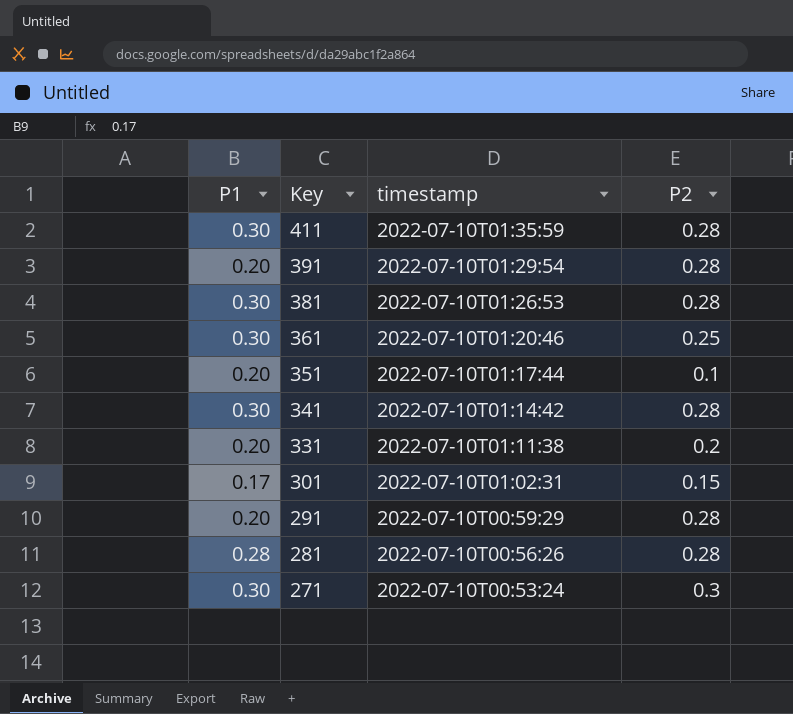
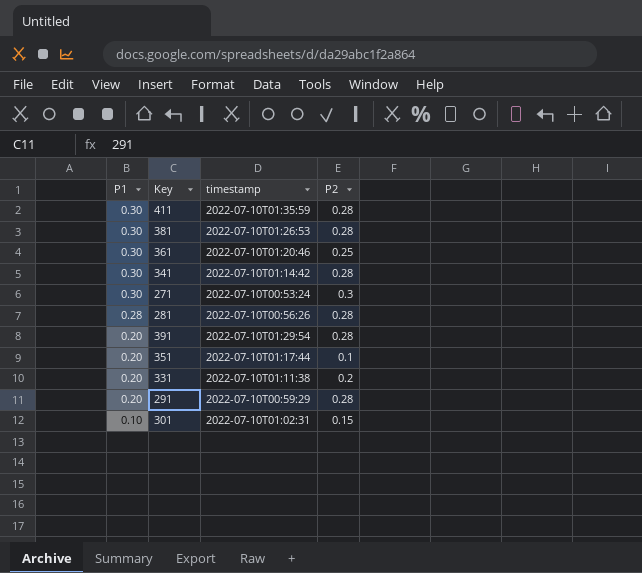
row order: Key descending -> P1 descending
301 | P1: 0.17 -> 0.10

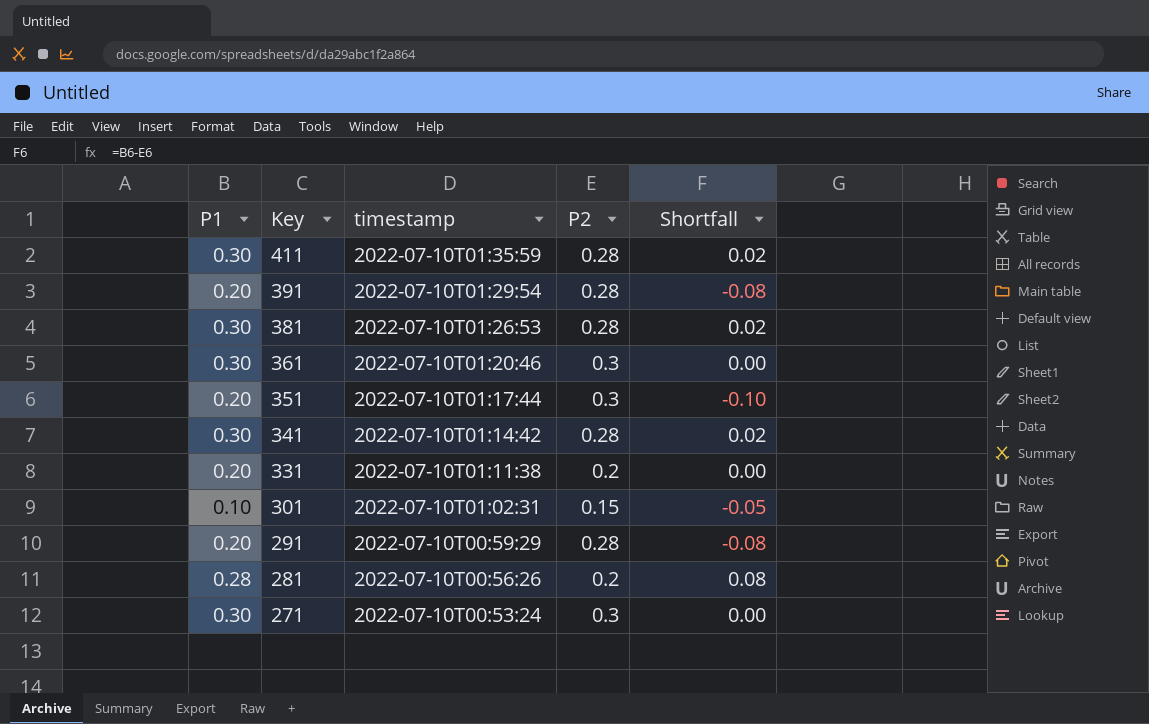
row order: P1 descending -> Key descending
column Shortfall | formula: none -> [P1] - [P2]
361 | P2: 0.25 -> 0.3
351 | P2: 0.1 -> 0.3
281 | P2: 0.28 -> 0.2

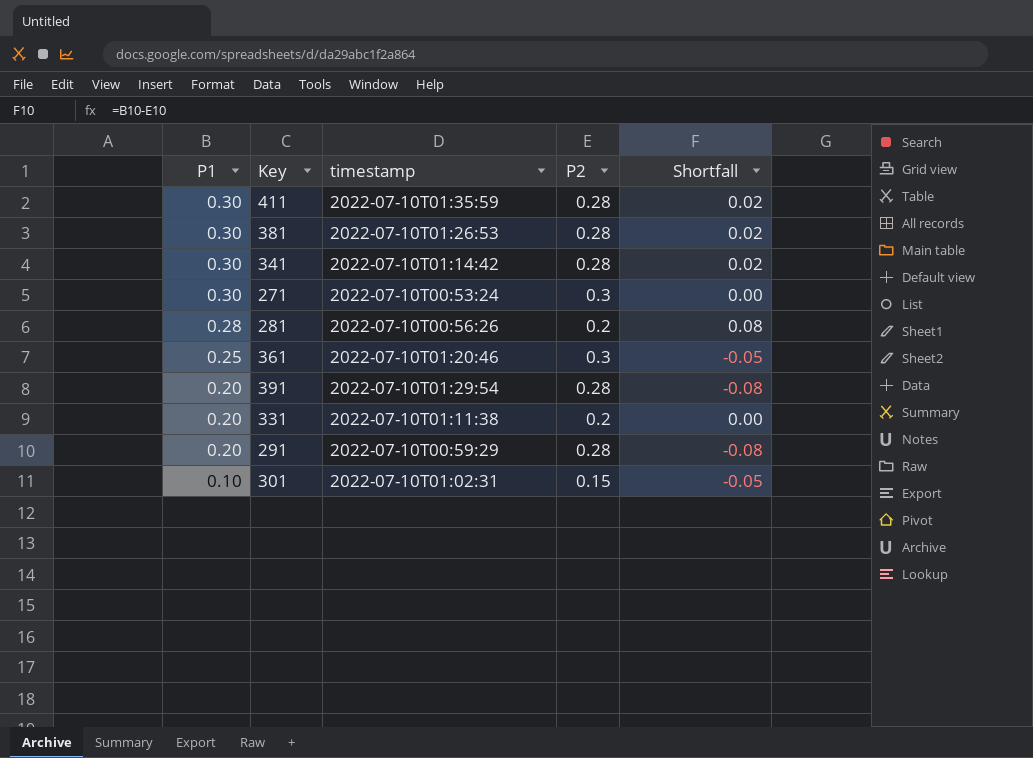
row order: Key descending -> P1 descending
row 351: 0.20 | 2022-07-10T01:17:44 | 0.3 | -0.10 -> none
361 | P1: 0.30 -> 0.25
361 | Shortfall: 0.00 -> -0.05

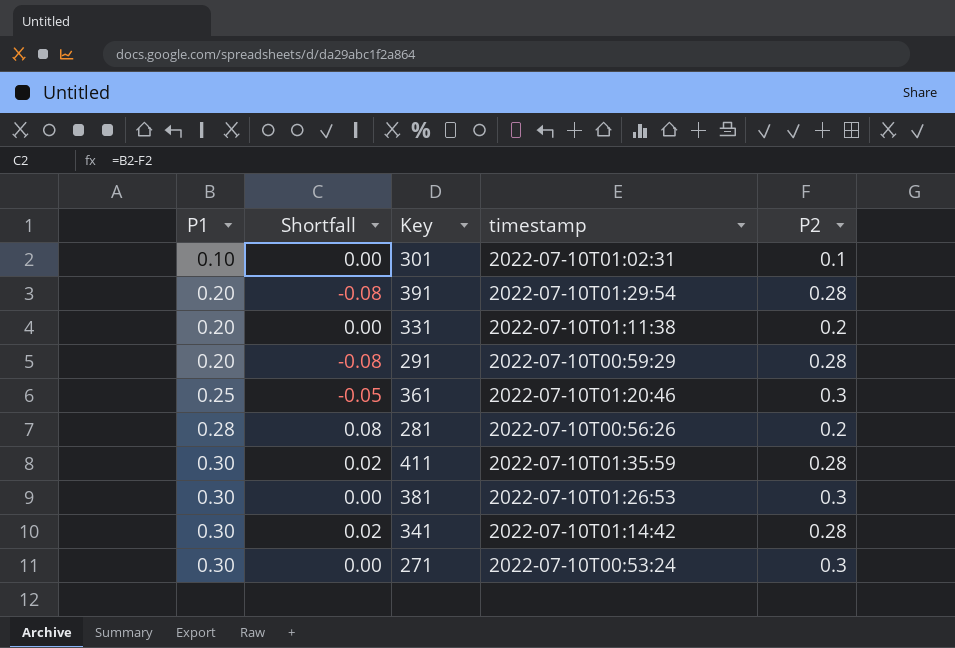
row order: P1 descending -> P1 ascending
column Shortfall | position: 5 -> 2
301 | Shortfall: -0.05 -> 0.00
301 | P2: 0.15 -> 0.1
381 | Shortfall: 0.02 -> 0.00
381 | P2: 0.28 -> 0.3

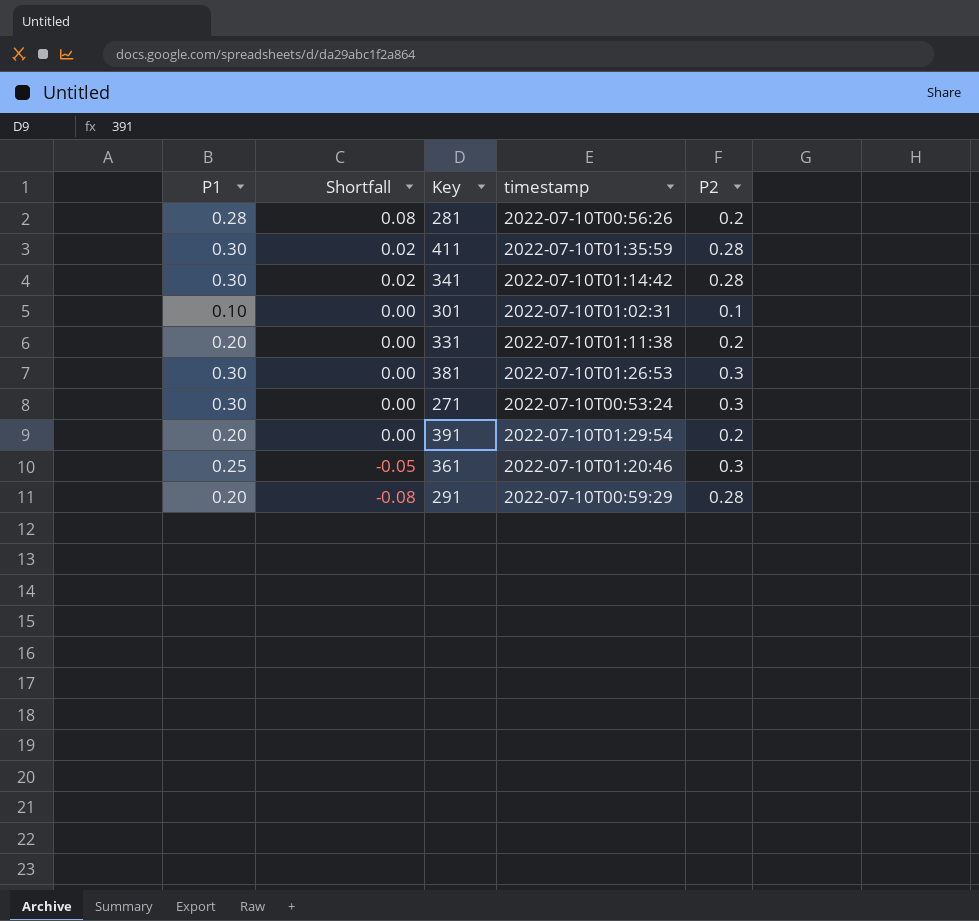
row order: P1 ascending -> Shortfall descending
391 | Shortfall: -0.08 -> 0.00
391 | P2: 0.28 -> 0.2

